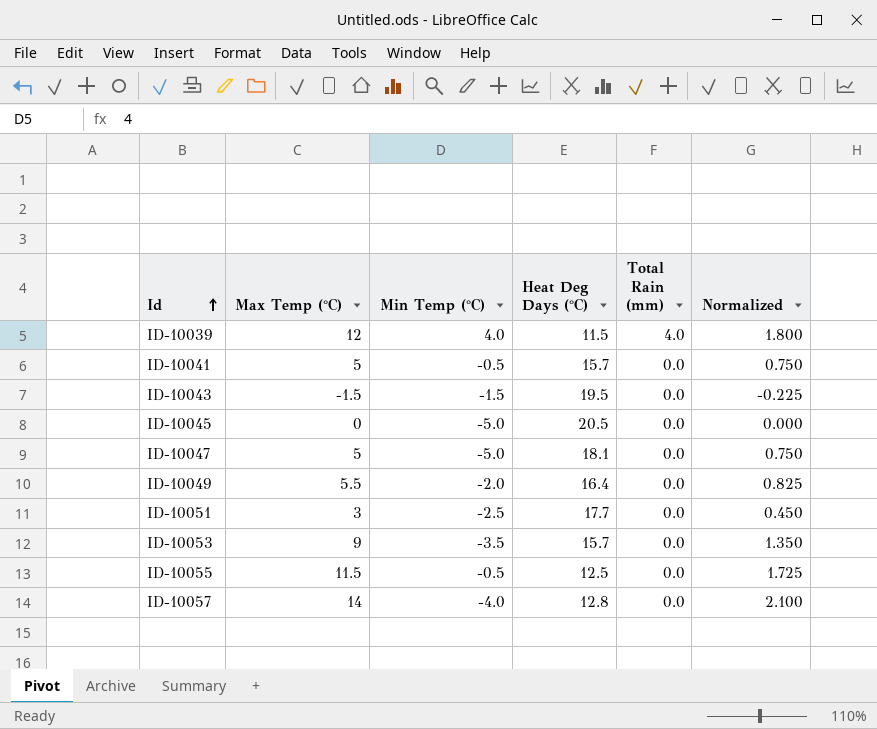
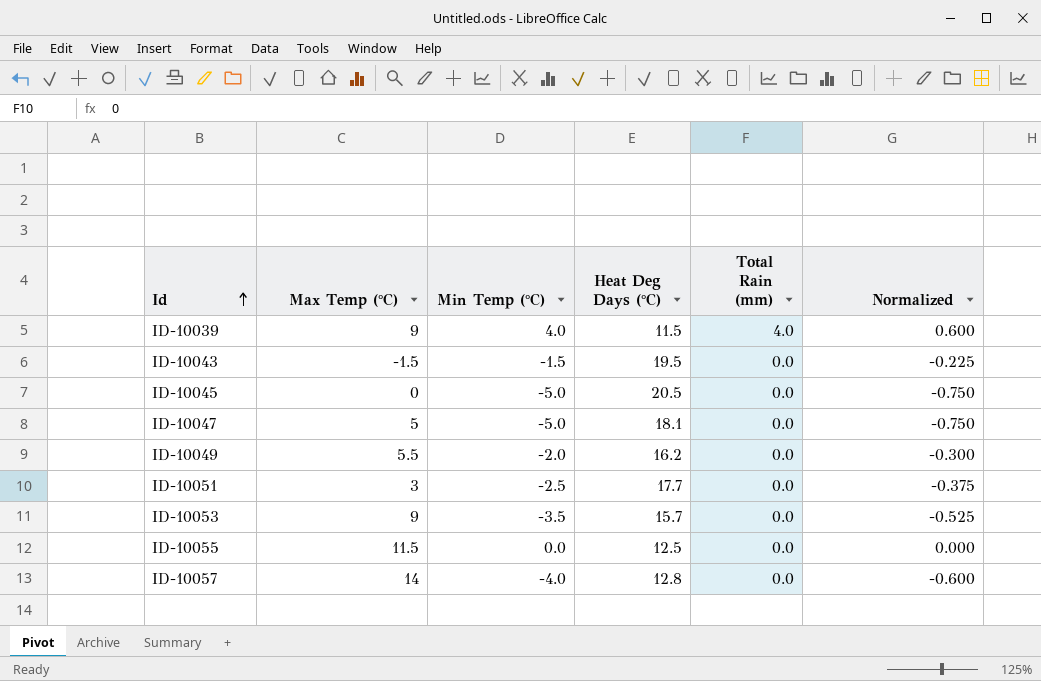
column Normalized | formula: [Max Temp (°C)] * 0.15 -> [Min Temp (°C)] * 0.15
row ID-10041: 5 | -0.5 | 15.7 | 0.0 | 0.750 -> none
ID-10039 | Max Temp (°C): 12 -> 9
ID-10049 | Heat Deg Days (°C): 16.4 -> 16.2
ID-10055 | Min Temp (°C): -0.5 -> 0.0

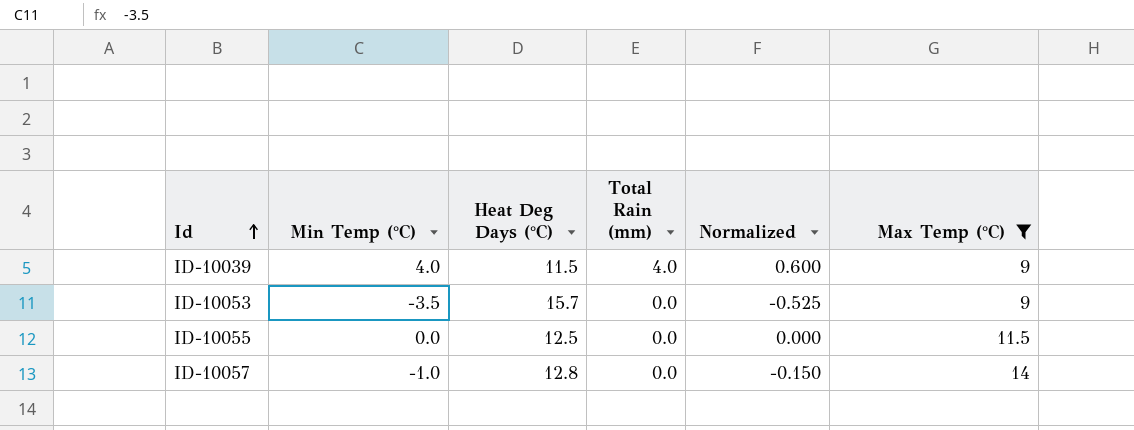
filter: none -> Max Temp (°C) >= 9
column Max Temp (°C) | position: 2 -> 6
ID-10057 | Min Temp (°C): -4.0 -> -1.0
ID-10057 | Normalized: -0.600 -> -0.150

